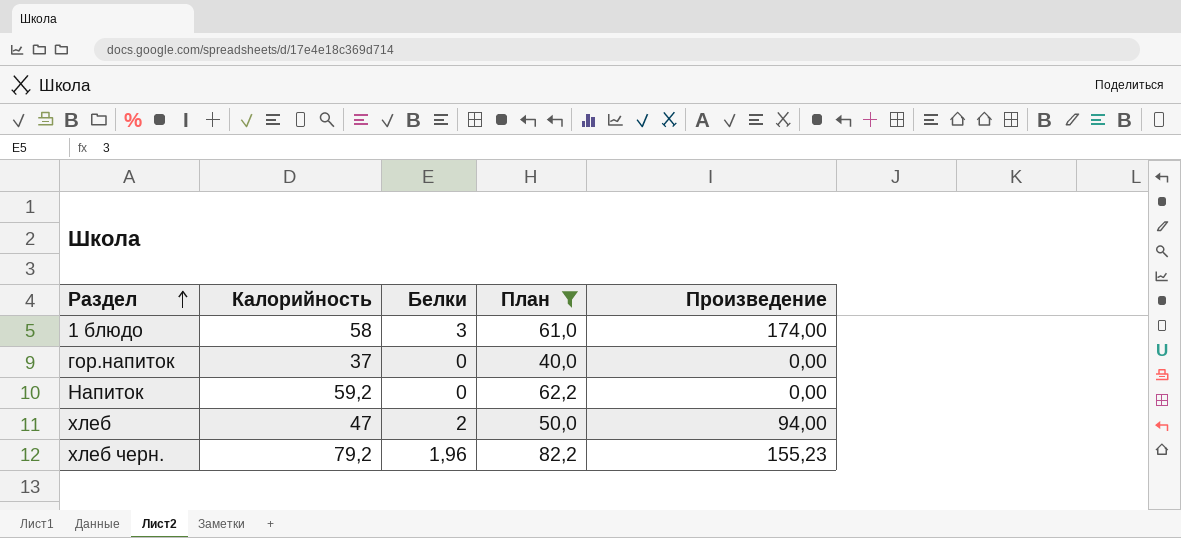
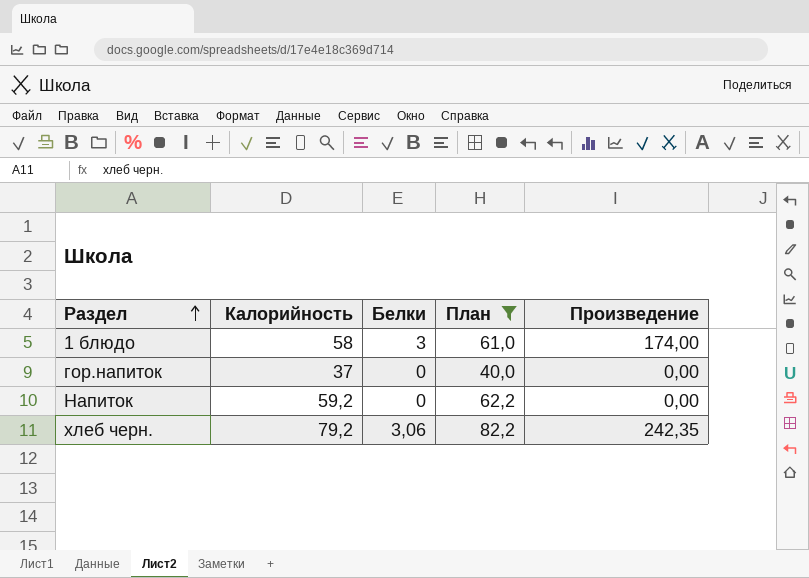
row хлеб: 47 | 2 | 50,0 | 94,00 -> none
хлеб черн. | Белки: 1,96 -> 3,06
хлеб черн. | Произведение: 155,23 -> 242,35

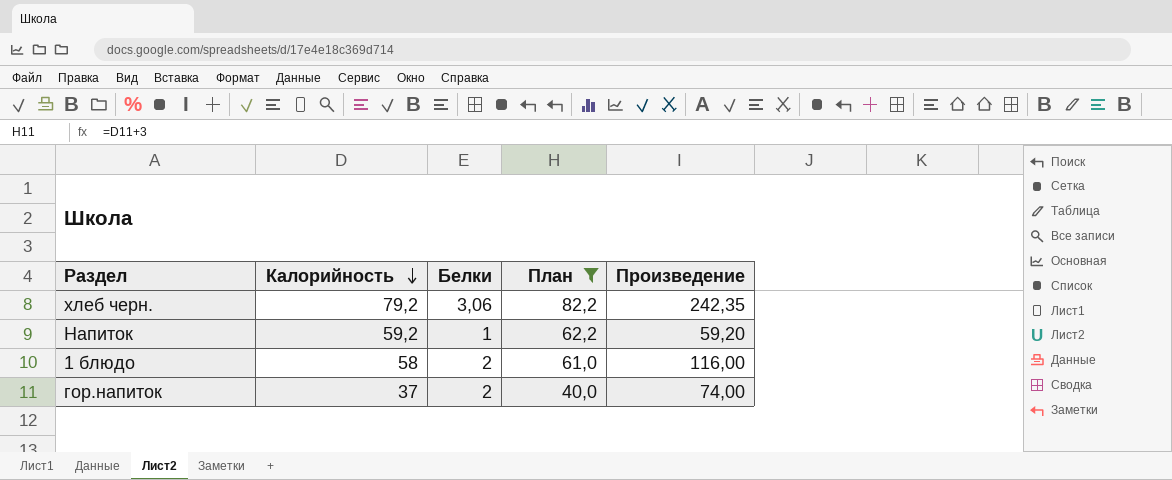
row order: Раздел ascending -> Калорийность descending
Напиток | Белки: 0 -> 1
Напиток | Произведение: 0,00 -> 59,20
1 блюдо | Белки: 3 -> 2
1 блюдо | Произведение: 174,00 -> 116,00
гор.напиток | Белки: 0 -> 2
гор.напиток | Произведение: 0,00 -> 74,00

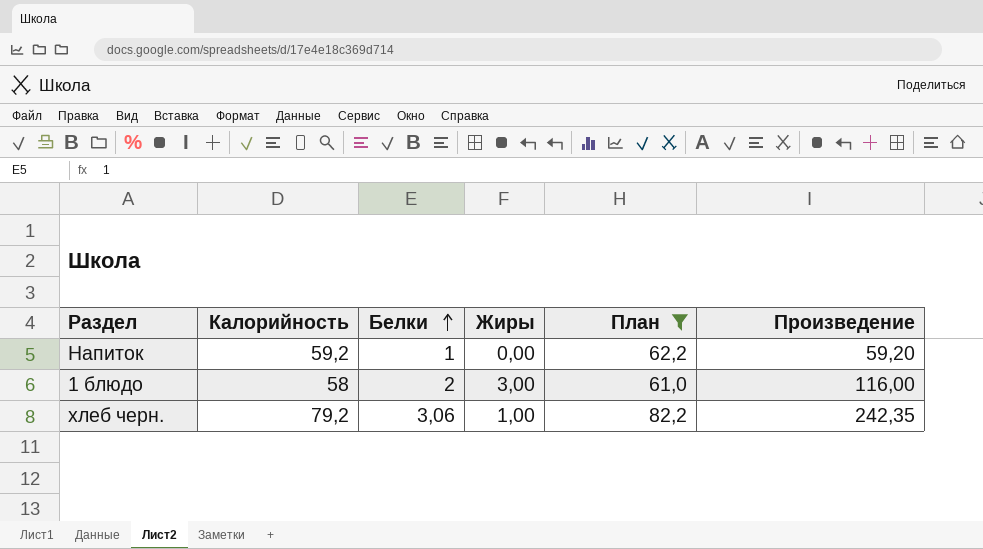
row order: Калорийность descending -> Белки ascending
column Жиры | position: none -> 4
row гор.напиток: 37 | 2 | 40,0 | 74,00 -> none

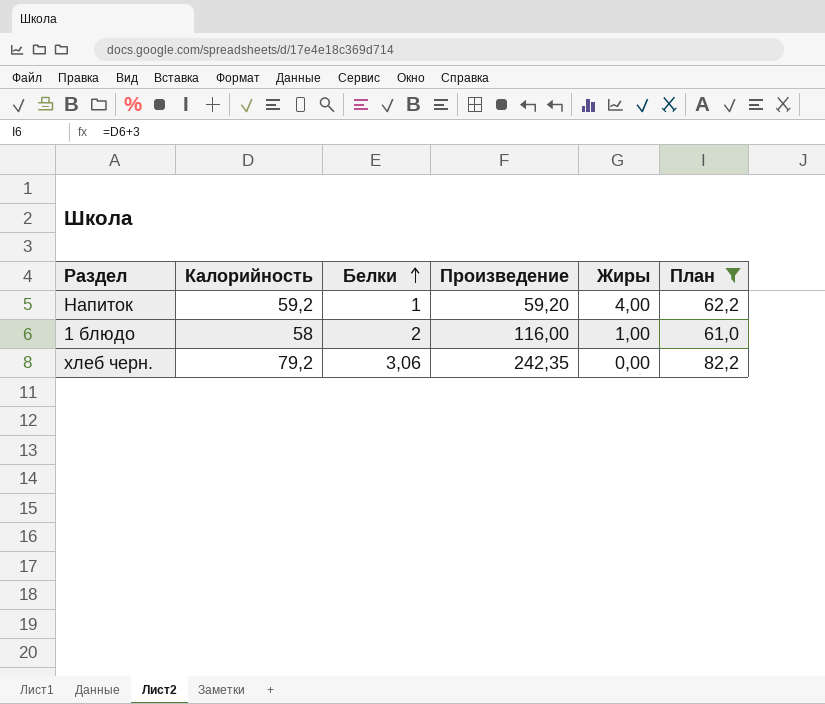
column Произведение | position: 6 -> 4
Напиток | Жиры: 0,00 -> 4,00
1 блюдо | Жиры: 3,00 -> 1,00
хлеб черн. | Жиры: 1,00 -> 0,00

